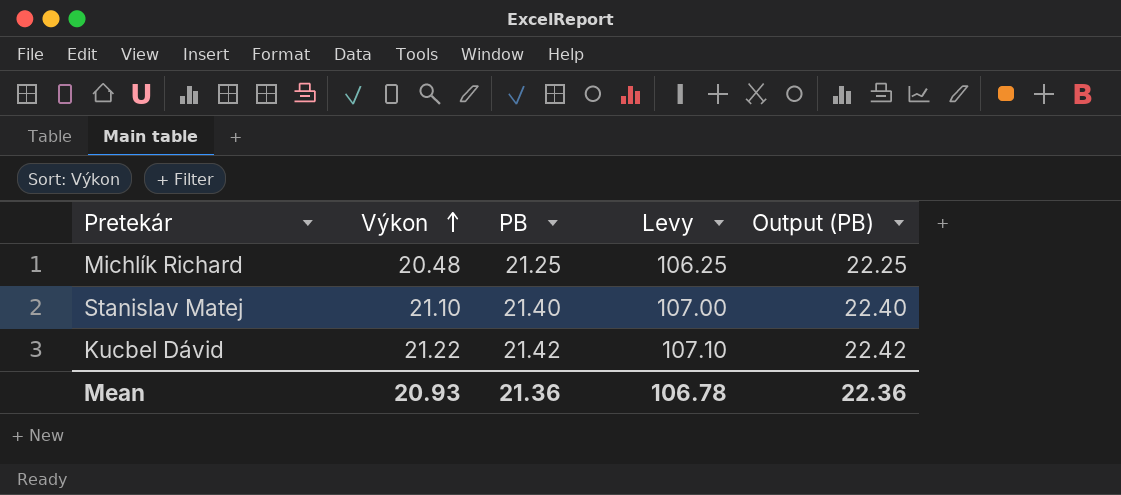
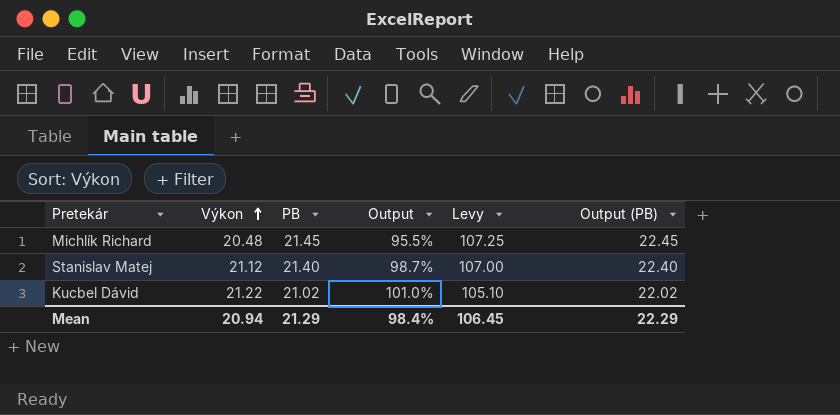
column Output | formula: none -> [Výkon] / [PB]
Michlík Richard | PB: 21.25 -> 21.45
Michlík Richard | Levy: 106.25 -> 107.25
Michlík Richard | Output (PB): 22.25 -> 22.45
Stanislav Matej | Výkon: 21.10 -> 21.12
Kucbel Dávid | PB: 21.42 -> 21.02
Kucbel Dávid | Levy: 107.10 -> 105.10
Kucbel Dávid | Output (PB): 22.42 -> 22.02
Mean | Výkon: 20.93 -> 20.94
Mean | PB: 21.36 -> 21.29
Mean | Levy: 106.78 -> 106.45
Mean | Output (PB): 22.36 -> 22.29

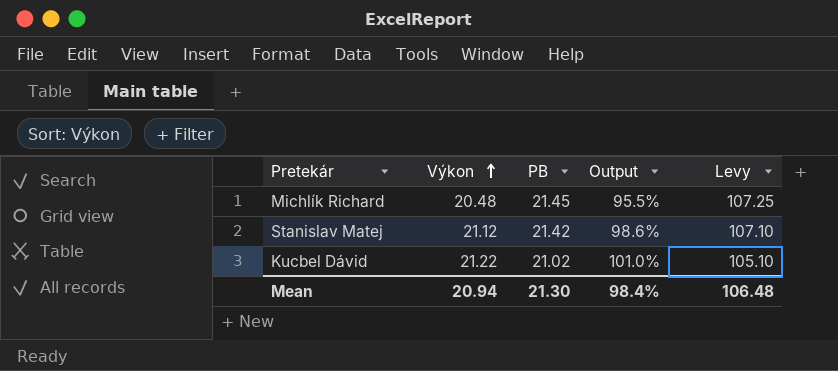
column Output (PB) | formula: [PB] + 1 -> none
Stanislav Matej | PB: 21.40 -> 21.42
Stanislav Matej | Output: 98.7% -> 98.6%
Stanislav Matej | Levy: 107.00 -> 107.10
Mean | PB: 21.29 -> 21.30
Mean | Levy: 106.45 -> 106.48

